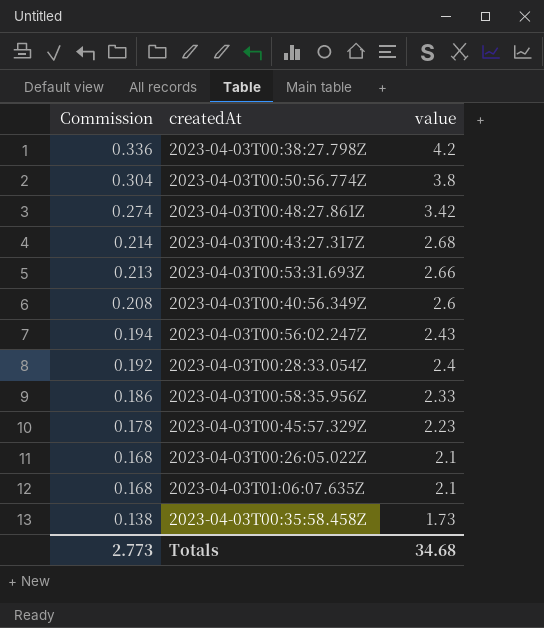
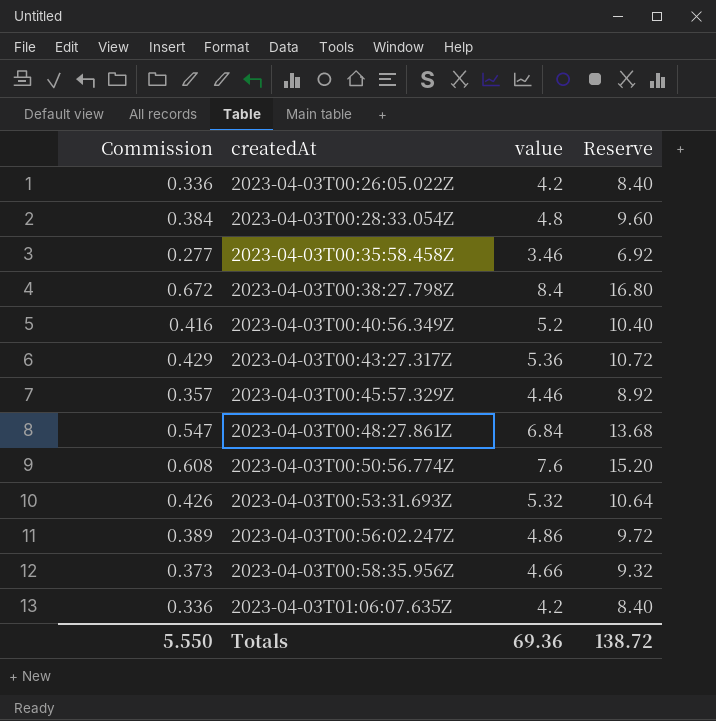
row order: Commission descending -> createdAt ascending
column Reserve | formula: none -> [value] * 2
2023-04-03T00:26:05.022Z | Commission: 0.168 -> 0.336
2023-04-03T00:26:05.022Z | value: 2.1 -> 4.2
2023-04-03T00:28:33.054Z | Commission: 0.192 -> 0.384
2023-04-03T00:28:33.054Z | value: 2.4 -> 4.8
2023-04-03T00:35:58.458Z | Commission: 0.138 -> 0.277
2023-04-03T00:35:58.458Z | value: 1.73 -> 3.46
2023-04-03T00:38:27.798Z | Commission: 0.336 -> 0.672
2023-04-03T00:38:27.798Z | value: 4.2 -> 8.4
2023-04-03T00:40:56.349Z | Commission: 0.208 -> 0.416
2023-04-03T00:40:56.349Z | value: 2.6 -> 5.2
2023-04-03T00:43:27.317Z | Commission: 0.214 -> 0.429
2023-04-03T00:43:27.317Z | value: 2.68 -> 5.36
2023-04-03T00:45:57.329Z | Commission: 0.178 -> 0.357
2023-04-03T00:45:57.329Z | value: 2.23 -> 4.46
2023-04-03T00:48:27.861Z | Commission: 0.274 -> 0.547
2023-04-03T00:48:27.861Z | value: 3.42 -> 6.84
2023-04-03T00:50:56.774Z | Commission: 0.304 -> 0.608
2023-04-03T00:50:56.774Z | value: 3.8 -> 7.6
2023-04-03T00:53:31.693Z | Commission: 0.213 -> 0.426
2023-04-03T00:53:31.693Z | value: 2.66 -> 5.32
2023-04-03T00:56:02.247Z | Commission: 0.194 -> 0.389
2023-04-03T00:56:02.247Z | value: 2.43 -> 4.86
2023-04-03T00:58:35.956Z | Commission: 0.186 -> 0.373
2023-04-03T00:58:35.956Z | value: 2.33 -> 4.66
2023-04-03T01:06:07.635Z | Commission: 0.168 -> 0.336
2023-04-03T01:06:07.635Z | value: 2.1 -> 4.2
Totals | Commission: 2.773 -> 5.550
Totals | value: 34.68 -> 69.36

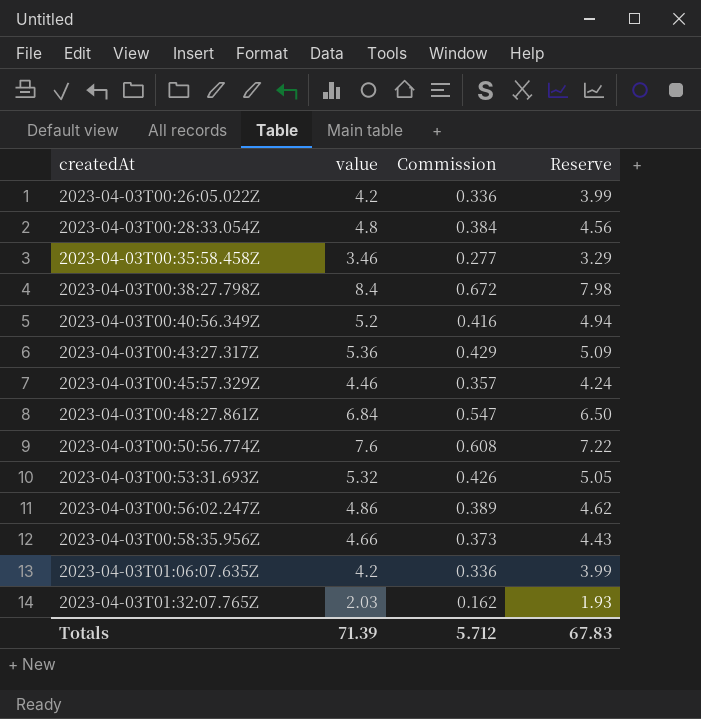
column Commission | position: 1 -> 3
column Reserve | formula: [value] * 2 -> [value] * 0.95
row 2023-04-03T01:32:07.765Z: none -> 2.03 | 0.162 | 1.93
Totals | value: 69.36 -> 71.39
Totals | Commission: 5.550 -> 5.712
Totals | Reserve: 138.72 -> 67.83

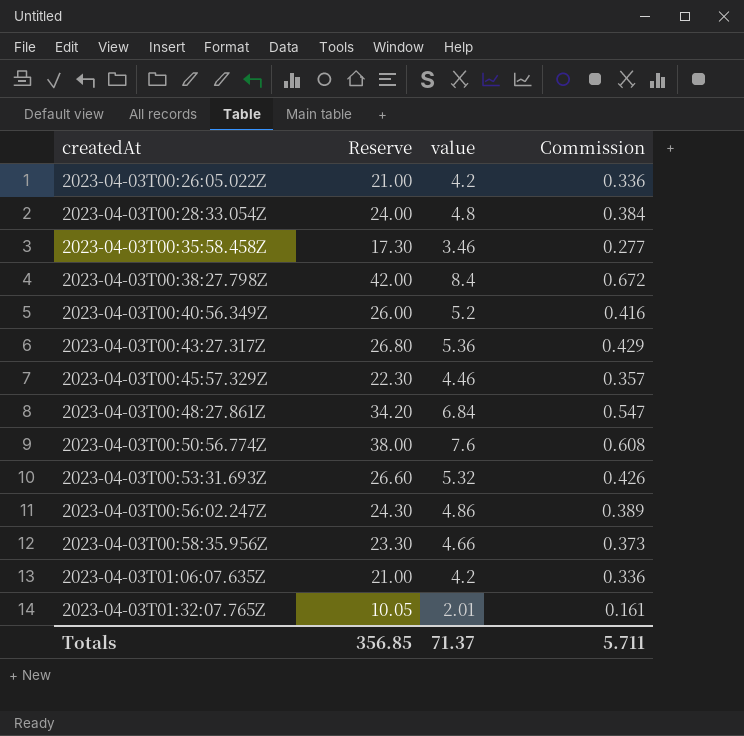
column Reserve | formula: [value] * 0.95 -> [value] * 5
column Reserve | position: 4 -> 2
2023-04-03T01:32:07.765Z | value: 2.03 -> 2.01
2023-04-03T01:32:07.765Z | Commission: 0.162 -> 0.161
Totals | Reserve: 67.83 -> 356.85
Totals | value: 71.39 -> 71.37
Totals | Commission: 5.712 -> 5.711

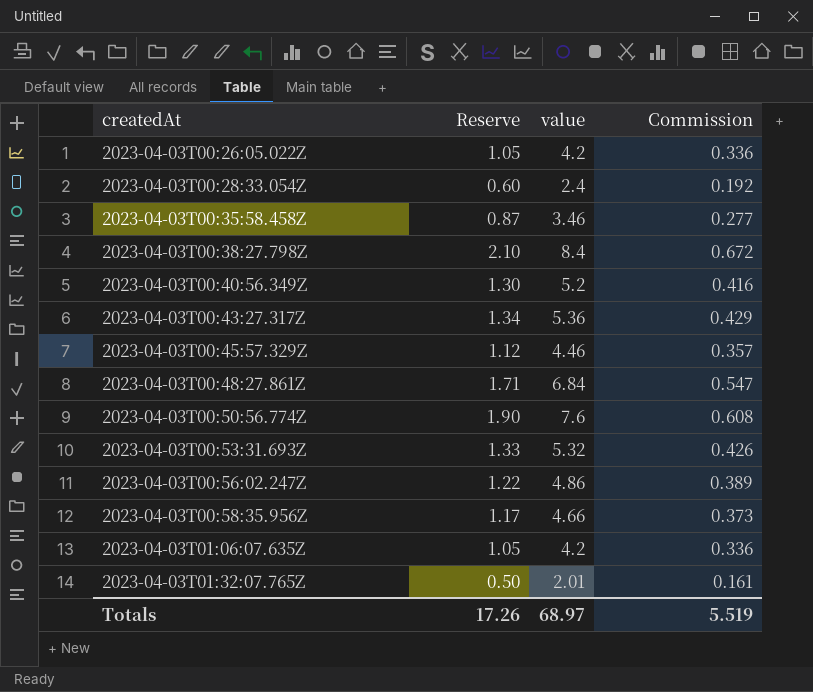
column Reserve | formula: [value] * 5 -> [value] * 0.25
2023-04-03T00:28:33.054Z | value: 4.8 -> 2.4
2023-04-03T00:28:33.054Z | Commission: 0.384 -> 0.192
Totals | Reserve: 356.85 -> 17.26
Totals | value: 71.37 -> 68.97
Totals | Commission: 5.711 -> 5.519

